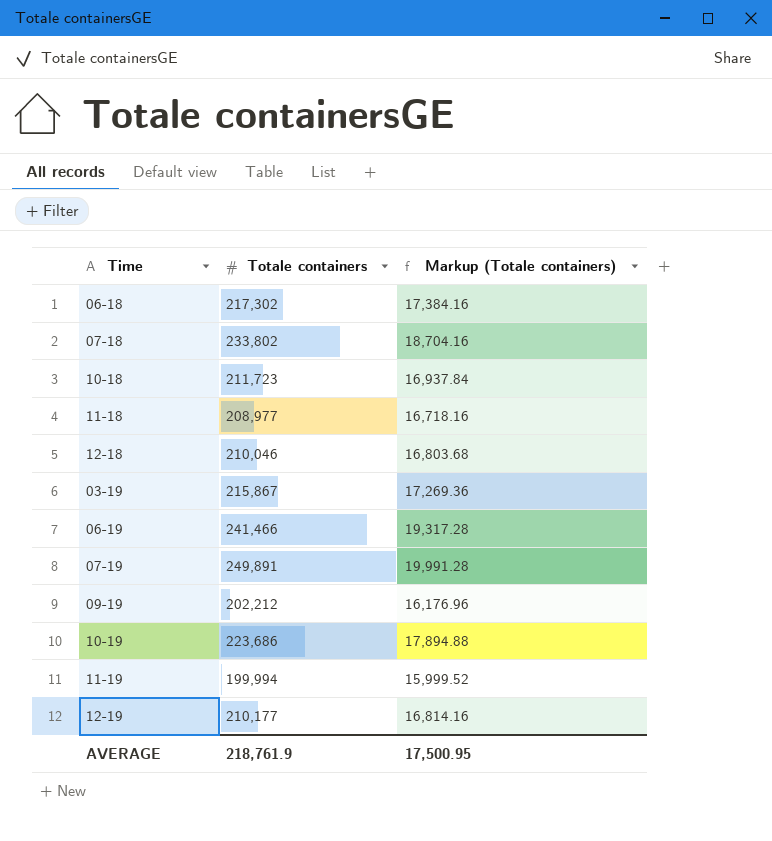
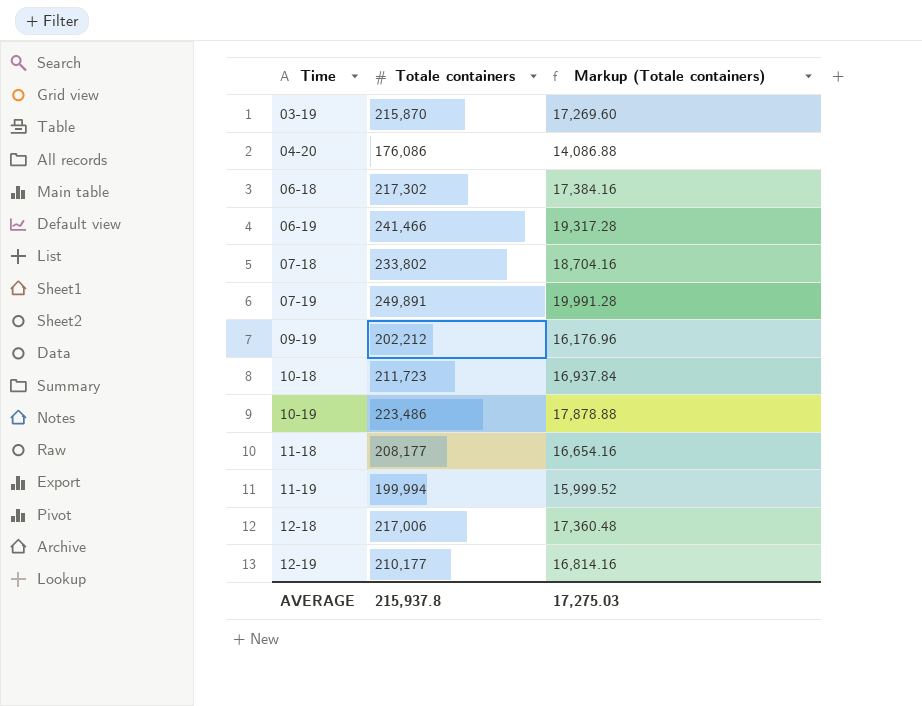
row order: none -> Time ascending
03-19 | Totale containers: 215,867 -> 215,870
03-19 | Markup (Totale containers): 17,269.36 -> 17,269.60
row 04-20: none -> 176,086 | 14,086.88
10-19 | Totale containers: 223,686 -> 223,486
10-19 | Markup (Totale containers): 17,894.88 -> 17,878.88
11-18 | Totale containers: 208,977 -> 208,177
11-18 | Markup (Totale containers): 16,718.16 -> 16,654.16
12-18 | Totale containers: 210,046 -> 217,006
12-18 | Markup (Totale containers): 16,803.68 -> 17,360.48
AVERAGE | Totale containers: 218,761.9 -> 215,937.8
AVERAGE | Markup (Totale containers): 17,500.95 -> 17,275.03

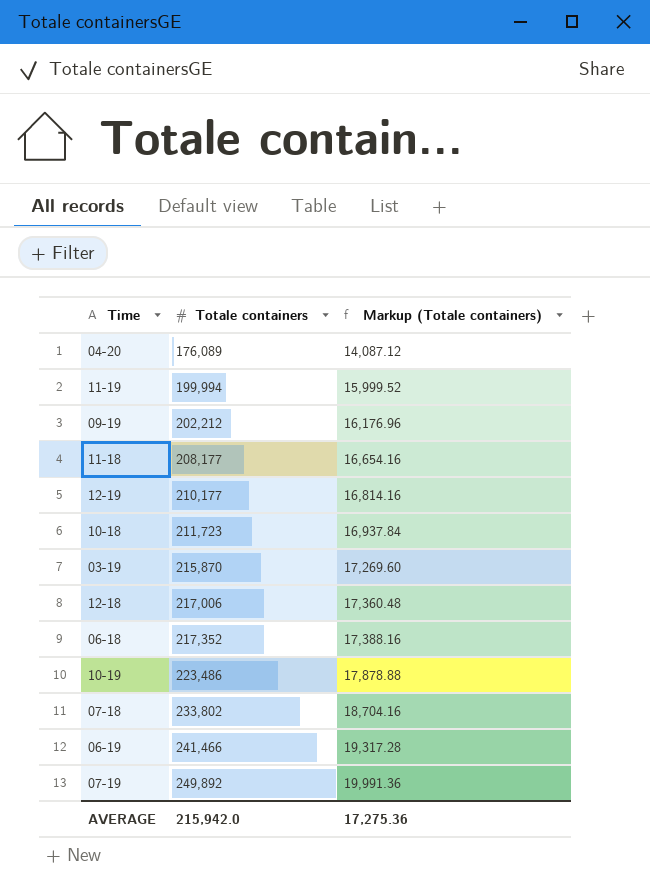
row order: Time ascending -> Totale containers ascending
04-20 | Totale containers: 176,086 -> 176,089
04-20 | Markup (Totale containers): 14,086.88 -> 14,087.12
06-18 | Totale containers: 217,302 -> 217,352
06-18 | Markup (Totale containers): 17,384.16 -> 17,388.16
07-19 | Totale containers: 249,891 -> 249,892
07-19 | Markup (Totale containers): 19,991.28 -> 19,991.36
AVERAGE | Totale containers: 215,937.8 -> 215,942.0
AVERAGE | Markup (Totale containers): 17,275.03 -> 17,275.36

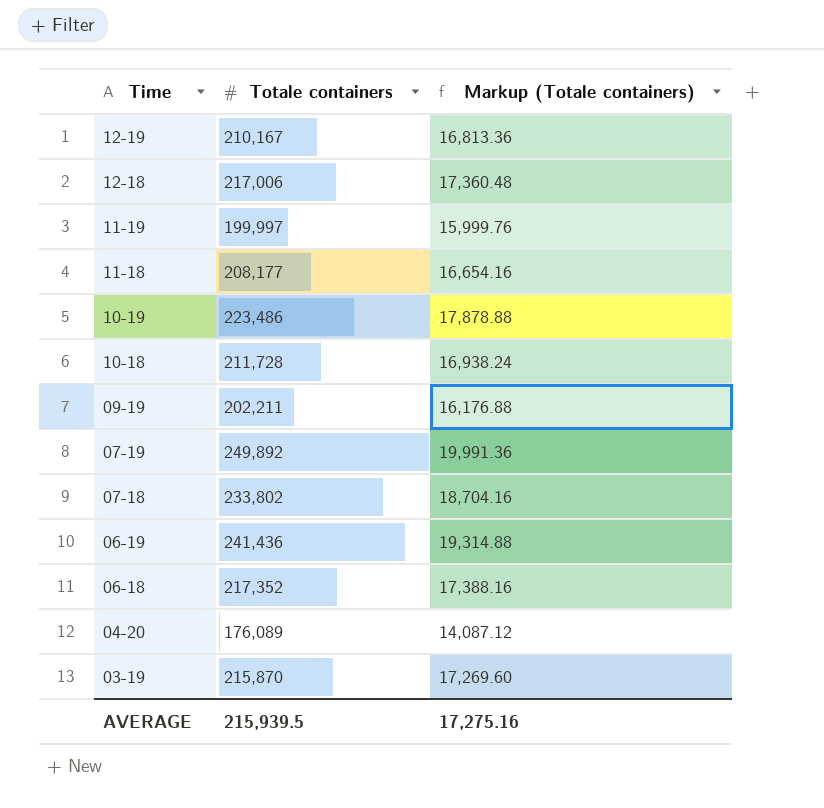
row order: Totale containers ascending -> Time descending
12-19 | Totale containers: 210,177 -> 210,167
12-19 | Markup (Totale containers): 16,814.16 -> 16,813.36
11-19 | Totale containers: 199,994 -> 199,997
11-19 | Markup (Totale containers): 15,999.52 -> 15,999.76
10-18 | Totale containers: 211,723 -> 211,728
10-18 | Markup (Totale containers): 16,937.84 -> 16,938.24
09-19 | Totale containers: 202,212 -> 202,211
09-19 | Markup (Totale containers): 16,176.96 -> 16,176.88
06-19 | Totale containers: 241,466 -> 241,436
06-19 | Markup (Totale containers): 19,317.28 -> 19,314.88
AVERAGE | Totale containers: 215,942.0 -> 215,939.5
AVERAGE | Markup (Totale containers): 17,275.36 -> 17,275.16

